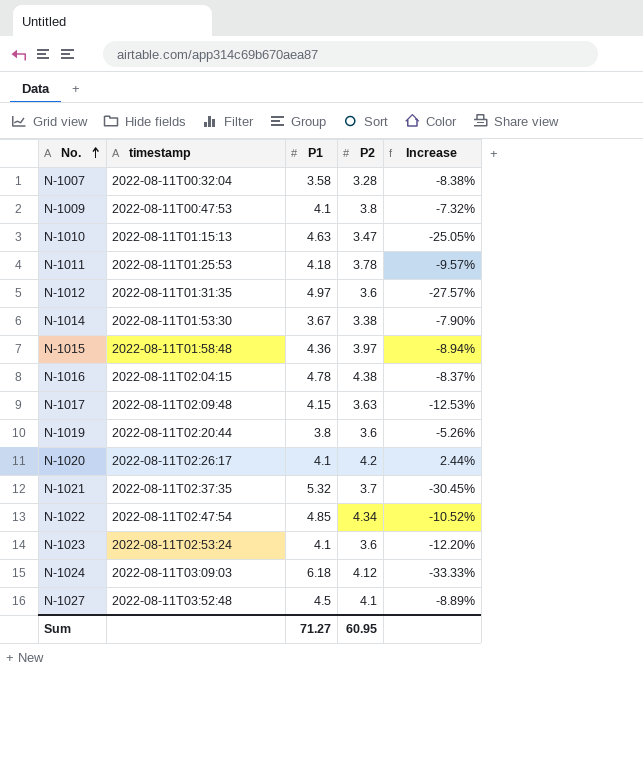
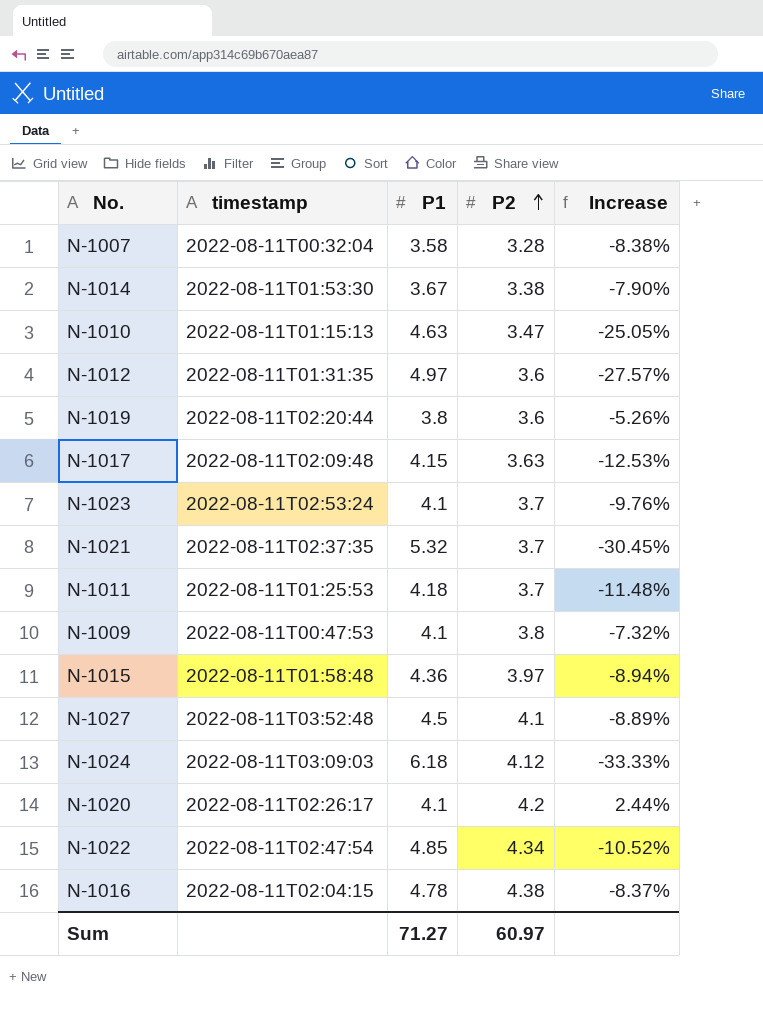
row order: No. ascending -> P2 ascending
N-1023 | P2: 3.6 -> 3.7
N-1023 | Increase: -12.20% -> -9.76%
N-1011 | P2: 3.78 -> 3.7
N-1011 | Increase: -9.57% -> -11.48%
Sum | P2: 60.95 -> 60.97

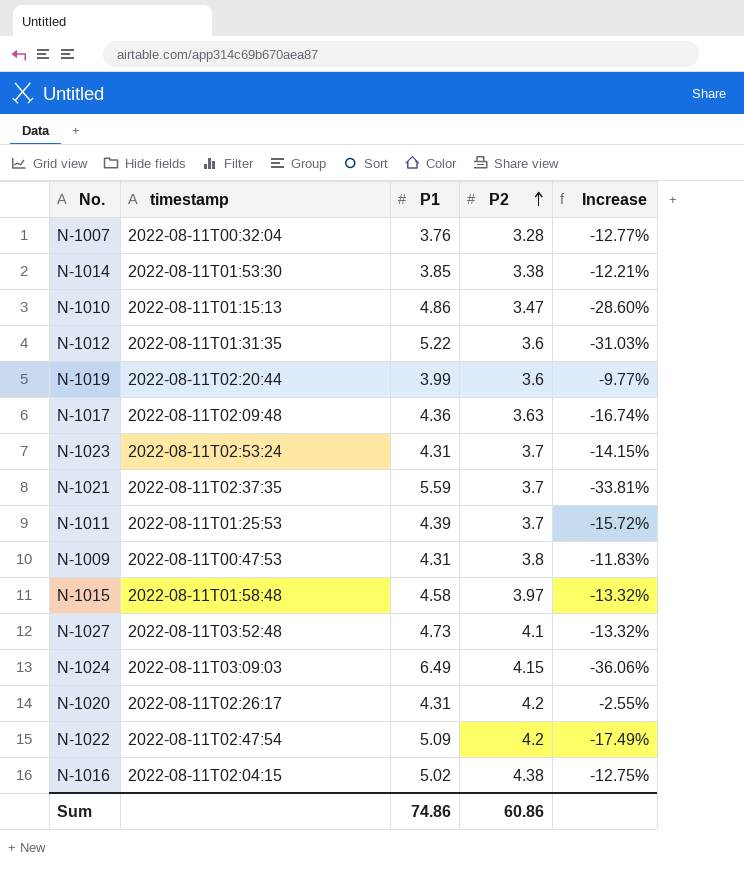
N-1007 | P1: 3.58 -> 3.76
N-1007 | Increase: -8.38% -> -12.77%
N-1014 | P1: 3.67 -> 3.85
N-1014 | Increase: -7.90% -> -12.21%
N-1010 | P1: 4.63 -> 4.86
N-1010 | Increase: -25.05% -> -28.60%
N-1012 | P1: 4.97 -> 5.22
N-1012 | Increase: -27.57% -> -31.03%
N-1019 | P1: 3.8 -> 3.99
N-1019 | Increase: -5.26% -> -9.77%
N-1017 | P1: 4.15 -> 4.36
N-1017 | Increase: -12.53% -> -16.74%
N-1023 | P1: 4.1 -> 4.31
N-1023 | Increase: -9.76% -> -14.15%
N-1021 | P1: 5.32 -> 5.59
N-1021 | Increase: -30.45% -> -33.81%
N-1011 | P1: 4.18 -> 4.39
N-1011 | Increase: -11.48% -> -15.72%
N-1009 | P1: 4.1 -> 4.31
N-1009 | Increase: -7.32% -> -11.83%
N-1015 | P1: 4.36 -> 4.58
N-1015 | Increase: -8.94% -> -13.32%
N-1027 | P1: 4.5 -> 4.73
N-1027 | Increase: -8.89% -> -13.32%
N-1024 | P1: 6.18 -> 6.49
N-1024 | P2: 4.12 -> 4.15
N-1024 | Increase: -33.33% -> -36.06%
N-1020 | P1: 4.1 -> 4.31
N-1020 | Increase: 2.44% -> -2.55%
N-1022 | P1: 4.85 -> 5.09
N-1022 | P2: 4.34 -> 4.2
N-1022 | Increase: -10.52% -> -17.49%
N-1016 | P1: 4.78 -> 5.02
N-1016 | Increase: -8.37% -> -12.75%
Sum | P1: 71.27 -> 74.86
Sum | P2: 60.97 -> 60.86

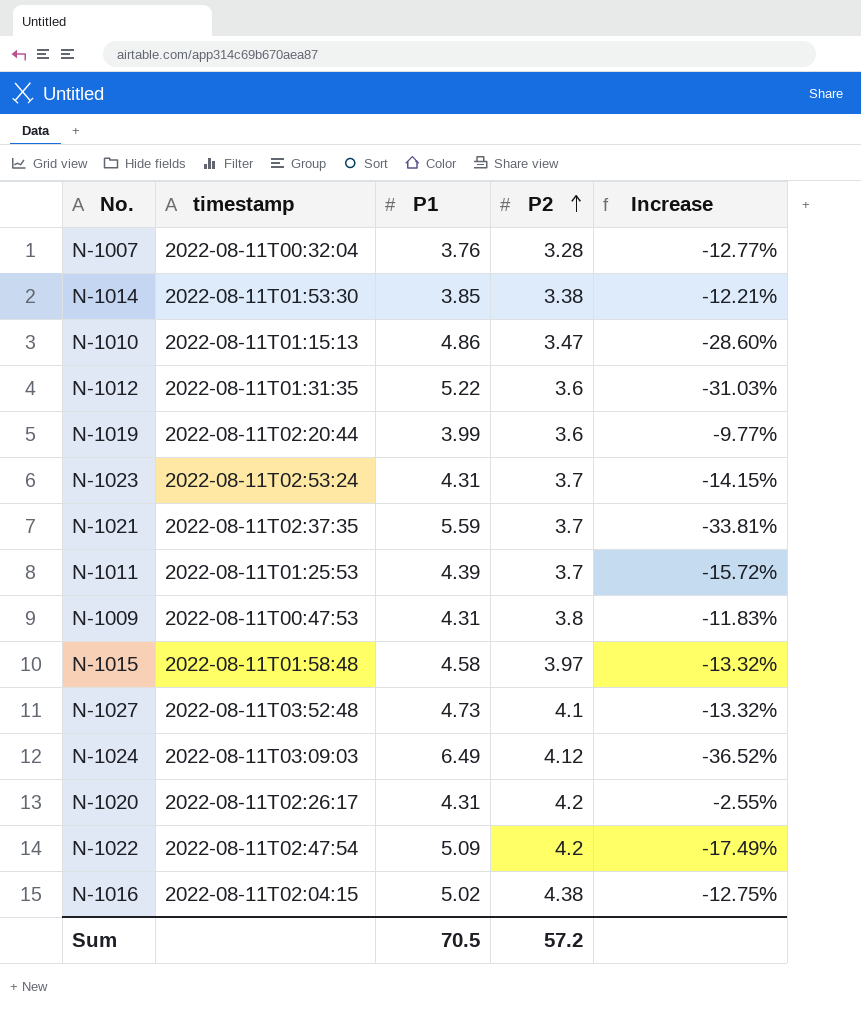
row N-1017: 2022-08-11T02:09:48 | 4.36 | 3.63 | -16.74% -> none
N-1024 | P2: 4.15 -> 4.12
N-1024 | Increase: -36.06% -> -36.52%
Sum | P1: 74.86 -> 70.5
Sum | P2: 60.86 -> 57.2

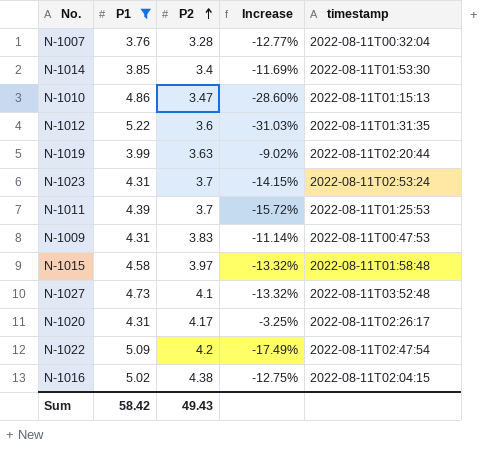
filter: none -> P1 <= 5.22
column timestamp | position: 2 -> 5
N-1014 | P2: 3.38 -> 3.4
N-1014 | Increase: -12.21% -> -11.69%
N-1019 | P2: 3.6 -> 3.63
N-1019 | Increase: -9.77% -> -9.02%
N-1009 | P2: 3.8 -> 3.83
N-1009 | Increase: -11.83% -> -11.14%
N-1020 | P2: 4.2 -> 4.17
N-1020 | Increase: -2.55% -> -3.25%
Sum | P1: 70.5 -> 58.42
Sum | P2: 57.2 -> 49.43

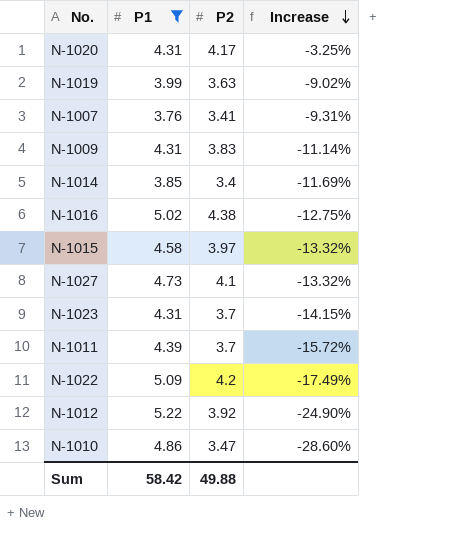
row order: P2 ascending -> Increase descending
column timestamp | position: 5 -> none
N-1007 | P2: 3.28 -> 3.41
N-1007 | Increase: -12.77% -> -9.31%
N-1012 | P2: 3.6 -> 3.92
N-1012 | Increase: -31.03% -> -24.90%
Sum | P2: 49.43 -> 49.88

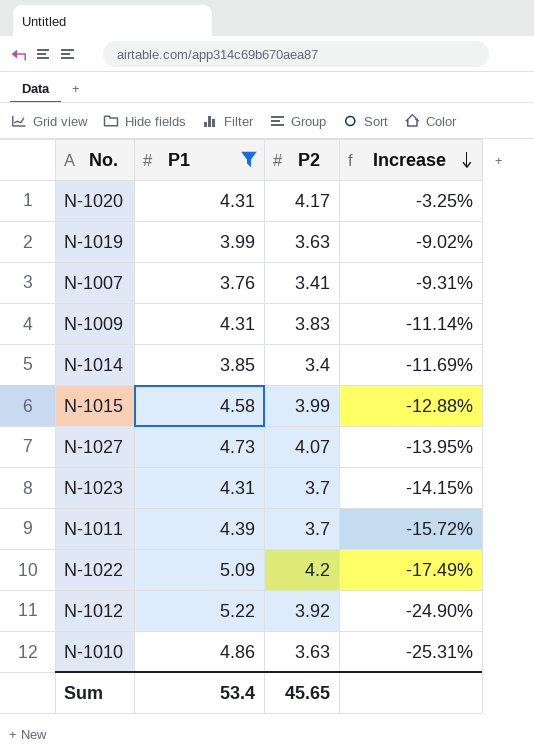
row N-1016: 5.02 | 4.38 | -12.75% -> none
N-1015 | P2: 3.97 -> 3.99
N-1015 | Increase: -13.32% -> -12.88%
N-1027 | P2: 4.1 -> 4.07
N-1027 | Increase: -13.32% -> -13.95%
N-1010 | P2: 3.47 -> 3.63
N-1010 | Increase: -28.60% -> -25.31%
Sum | P1: 58.42 -> 53.4
Sum | P2: 49.88 -> 45.65

